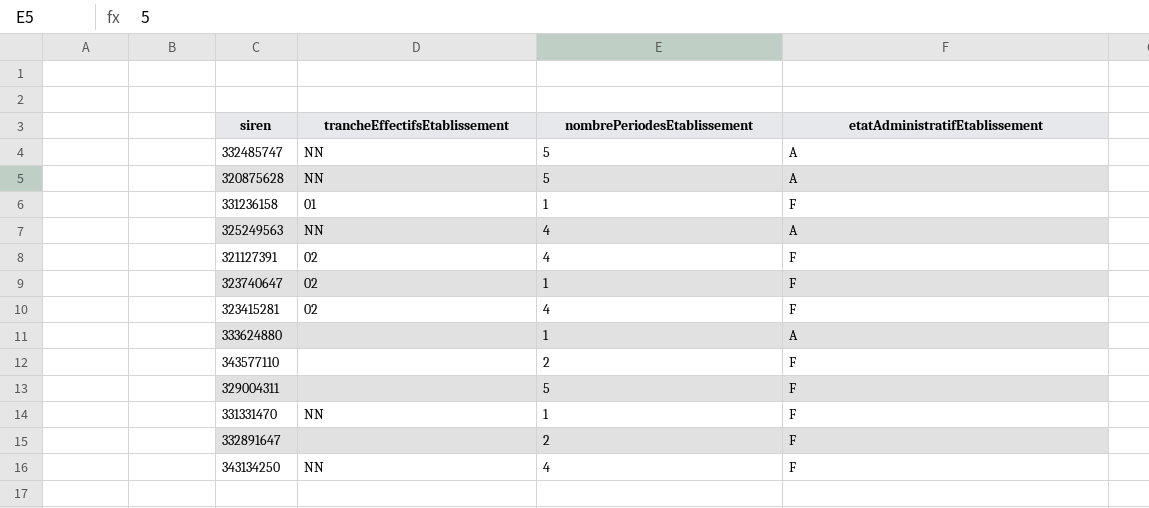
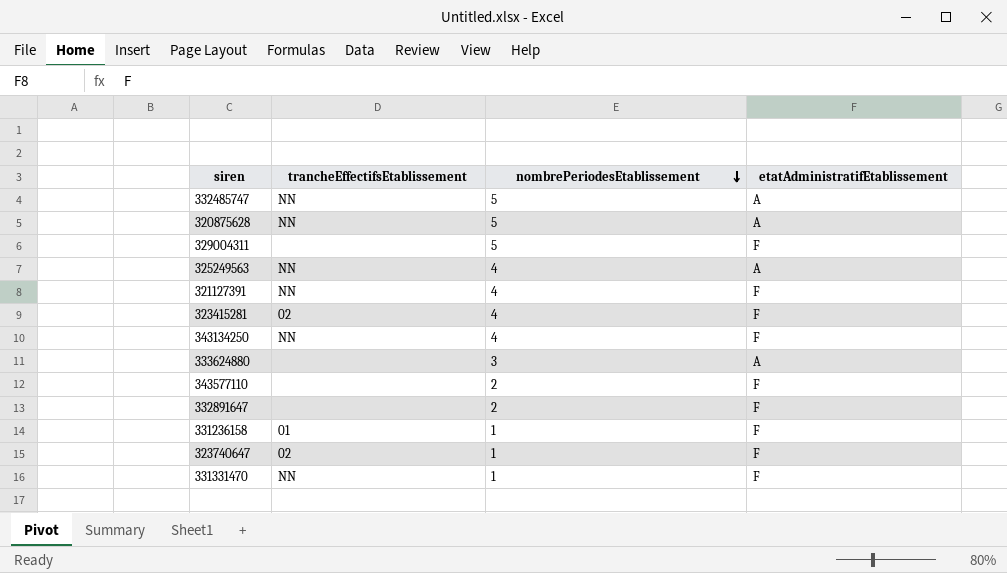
row order: none -> nombrePeriodesEtablissement descending
321127391 | trancheEffectifsEtablissement: 02 -> NN
333624880 | nombrePeriodesEtablissement: 1 -> 3

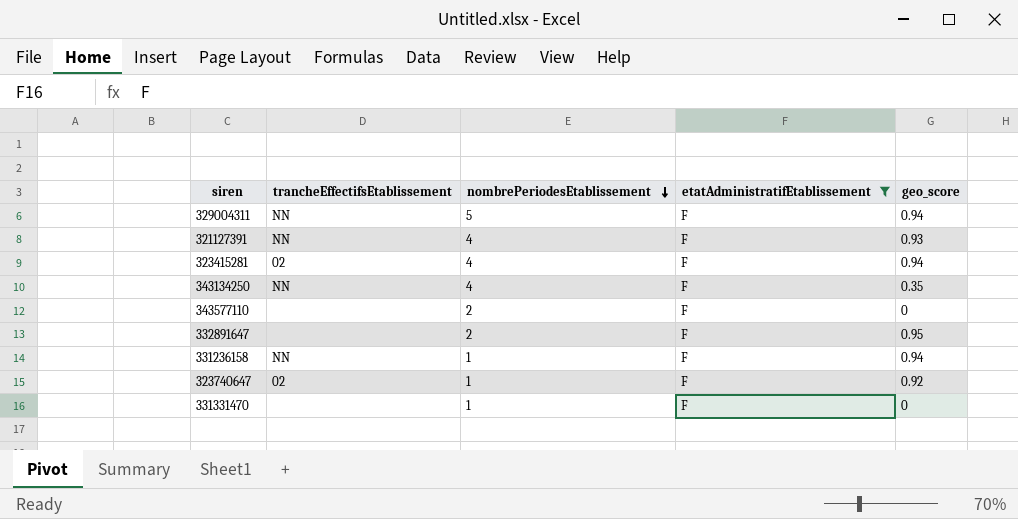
filter: none -> etatAdministratifEtablissement = F
column geo_score | position: none -> 5
329004311 | trancheEffectifsEtablissement: none -> NN
331236158 | trancheEffectifsEtablissement: 01 -> NN
331331470 | trancheEffectifsEtablissement: NN -> none

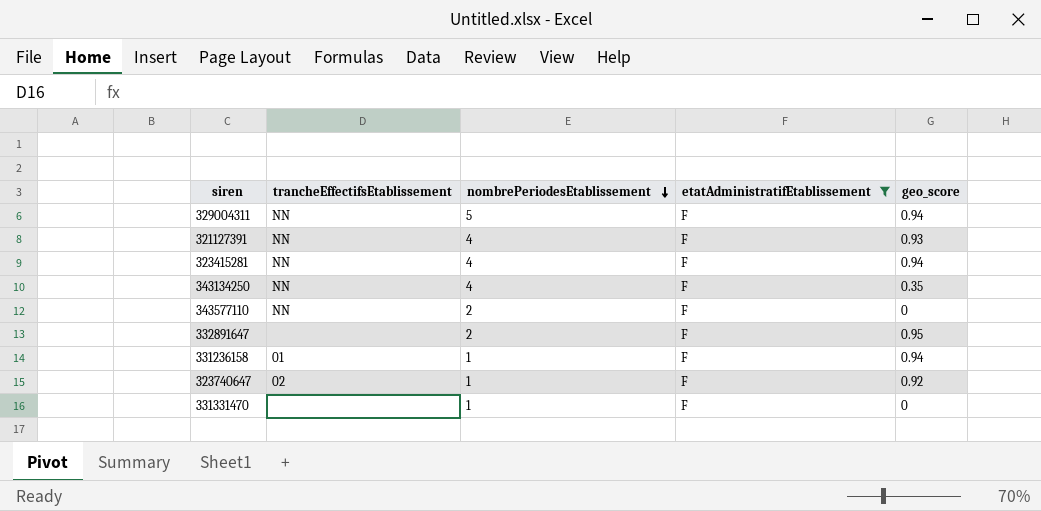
323415281 | trancheEffectifsEtablissement: 02 -> NN
343577110 | trancheEffectifsEtablissement: none -> NN
331236158 | trancheEffectifsEtablissement: NN -> 01

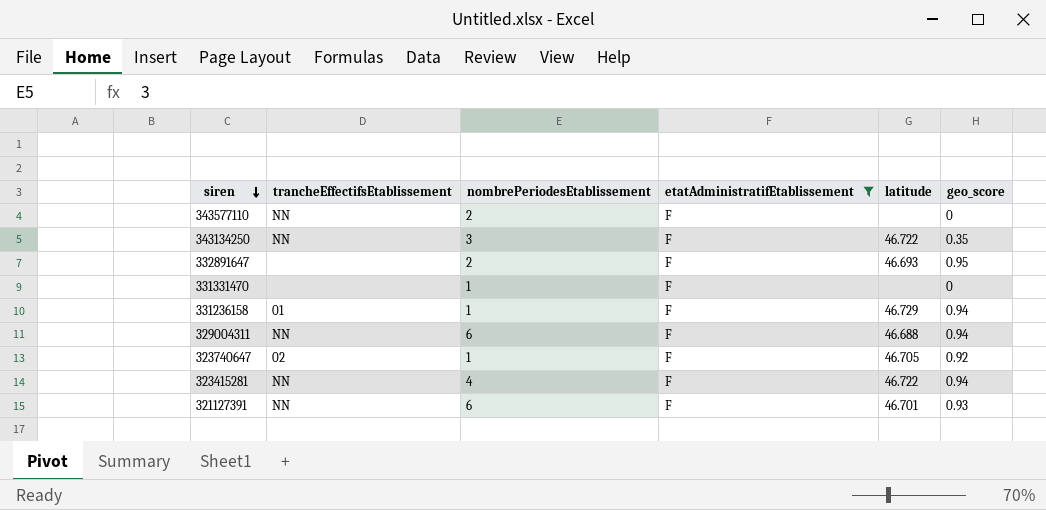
row order: nombrePeriodesEtablissement descending -> siren descending
column latitude | position: none -> 5
343134250 | nombrePeriodesEtablissement: 4 -> 3
329004311 | nombrePeriodesEtablissement: 5 -> 6
321127391 | nombrePeriodesEtablissement: 4 -> 6

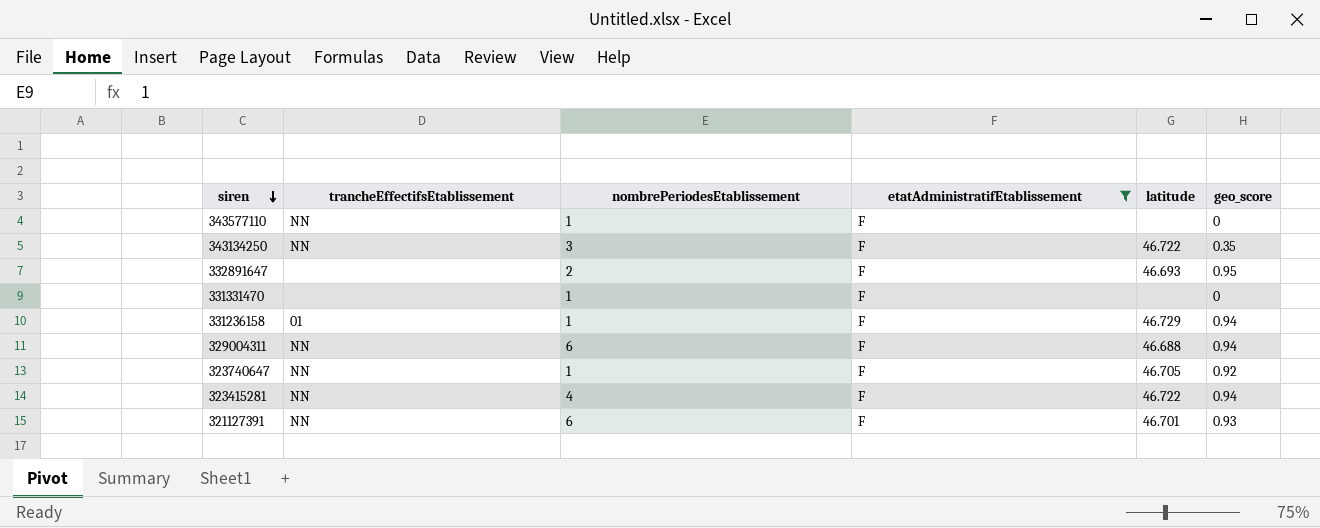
343577110 | nombrePeriodesEtablissement: 2 -> 1
323740647 | trancheEffectifsEtablissement: 02 -> NN

